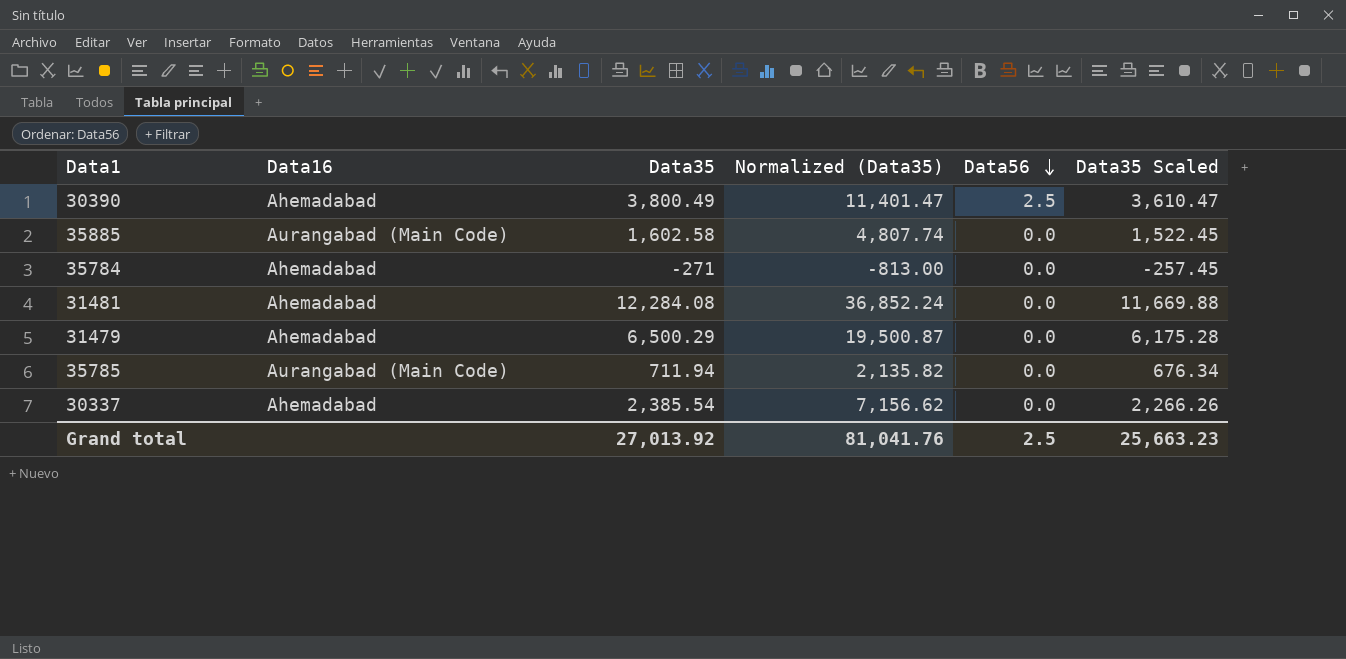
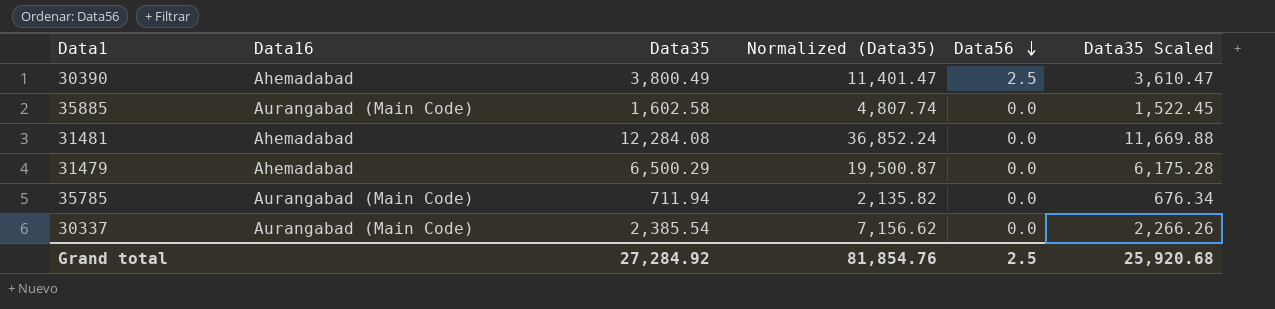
row 35784: Ahemadabad | -271 | -813.00 | 0.0 | -257.45 -> none
30337 | Data16: Ahemadabad -> Aurangabad (Main Code)
Grand total | Data35: 27,013.92 -> 27,284.92
Grand total | Normalized (Data35): 81,041.76 -> 81,854.76
Grand total | Data35 Scaled: 25,663.23 -> 25,920.68

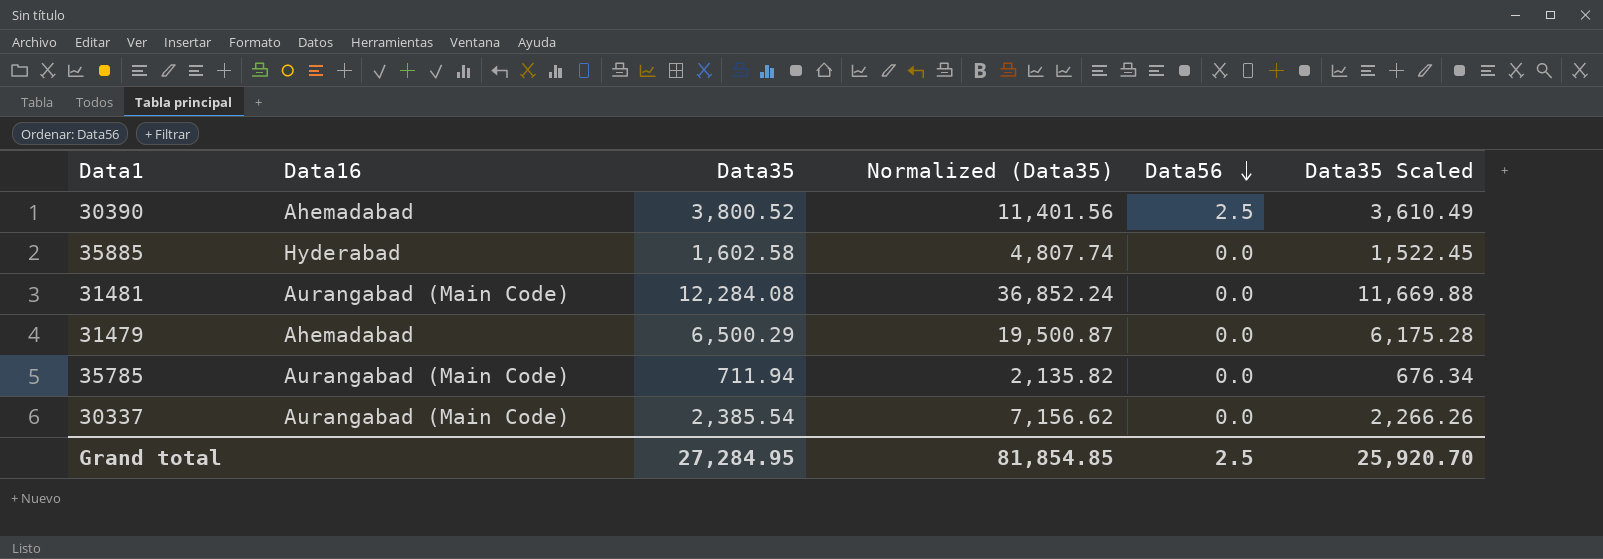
30390 | Data35: 3,800.49 -> 3,800.52
30390 | Normalized (Data35): 11,401.47 -> 11,401.56
30390 | Data35 Scaled: 3,610.47 -> 3,610.49
35885 | Data16: Aurangabad (Main Code) -> Hyderabad
31481 | Data16: Ahemadabad -> Aurangabad (Main Code)
Grand total | Data35: 27,284.92 -> 27,284.95
Grand total | Normalized (Data35): 81,854.76 -> 81,854.85
Grand total | Data35 Scaled: 25,920.68 -> 25,920.70

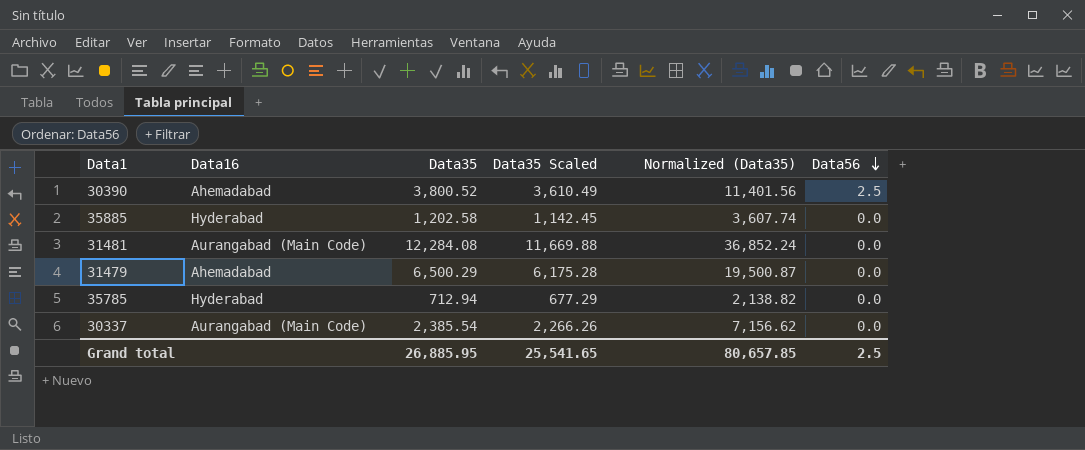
column Data35 Scaled | position: 6 -> 4
35885 | Data35: 1,602.58 -> 1,202.58
35885 | Data35 Scaled: 1,522.45 -> 1,142.45
35885 | Normalized (Data35): 4,807.74 -> 3,607.74
35785 | Data16: Aurangabad (Main Code) -> Hyderabad
35785 | Data35: 711.94 -> 712.94
35785 | Data35 Scaled: 676.34 -> 677.29
35785 | Normalized (Data35): 2,135.82 -> 2,138.82
Grand total | Data35: 27,284.95 -> 26,885.95
Grand total | Data35 Scaled: 25,920.70 -> 25,541.65
Grand total | Normalized (Data35): 81,854.85 -> 80,657.85

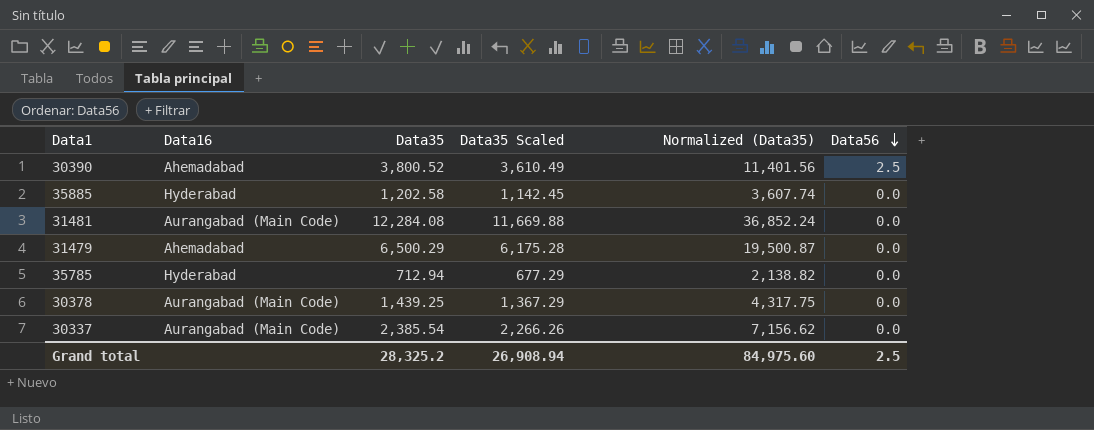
row 30378: none -> Aurangabad (Main Code) | 1,439.25 | 1,367.29 | 4,317.75 | 0.0
Grand total | Data35: 26,885.95 -> 28,325.2
Grand total | Data35 Scaled: 25,541.65 -> 26,908.94
Grand total | Normalized (Data35): 80,657.85 -> 84,975.60

